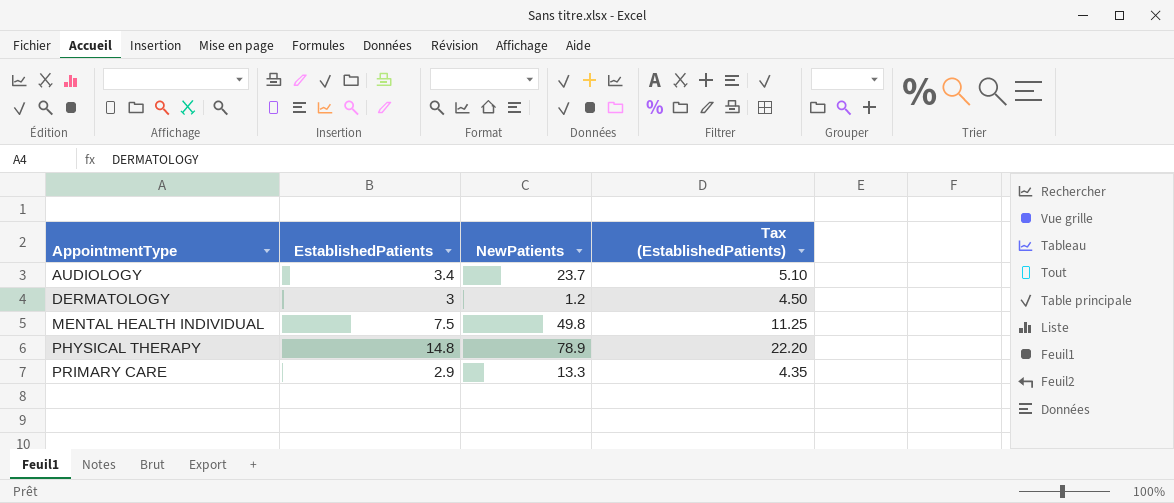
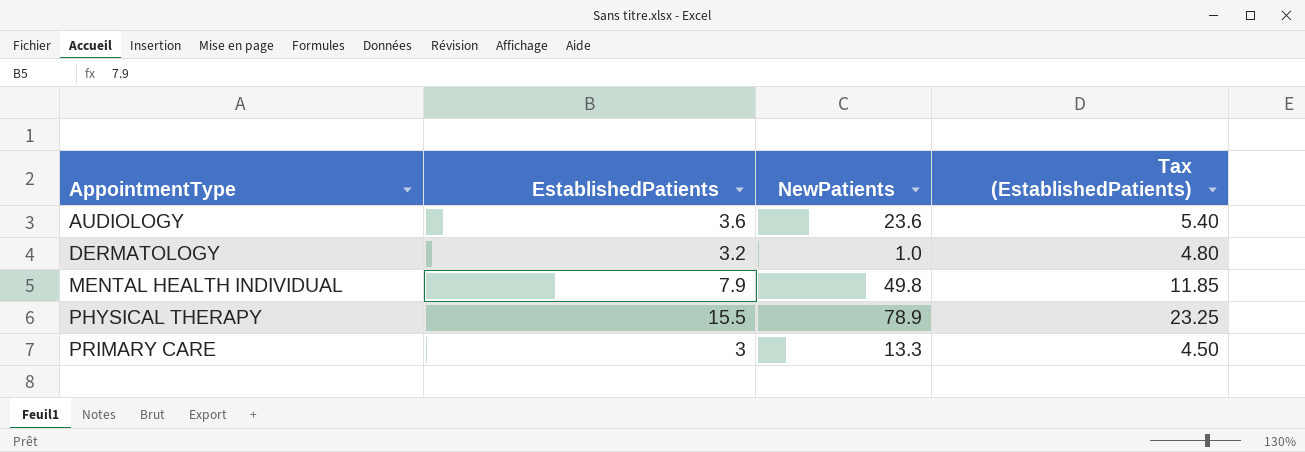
AUDIOLOGY | EstablishedPatients: 3.4 -> 3.6
AUDIOLOGY | NewPatients: 23.7 -> 23.6
AUDIOLOGY | Tax (EstablishedPatients): 5.10 -> 5.40
DERMATOLOGY | EstablishedPatients: 3 -> 3.2
DERMATOLOGY | NewPatients: 1.2 -> 1.0
DERMATOLOGY | Tax (EstablishedPatients): 4.50 -> 4.80
MENTAL HEALTH INDIVIDUAL | EstablishedPatients: 7.5 -> 7.9
MENTAL HEALTH INDIVIDUAL | Tax (EstablishedPatients): 11.25 -> 11.85
PHYSICAL THERAPY | EstablishedPatients: 14.8 -> 15.5
PHYSICAL THERAPY | Tax (EstablishedPatients): 22.20 -> 23.25
PRIMARY CARE | EstablishedPatients: 2.9 -> 3
PRIMARY CARE | Tax (EstablishedPatients): 4.35 -> 4.50

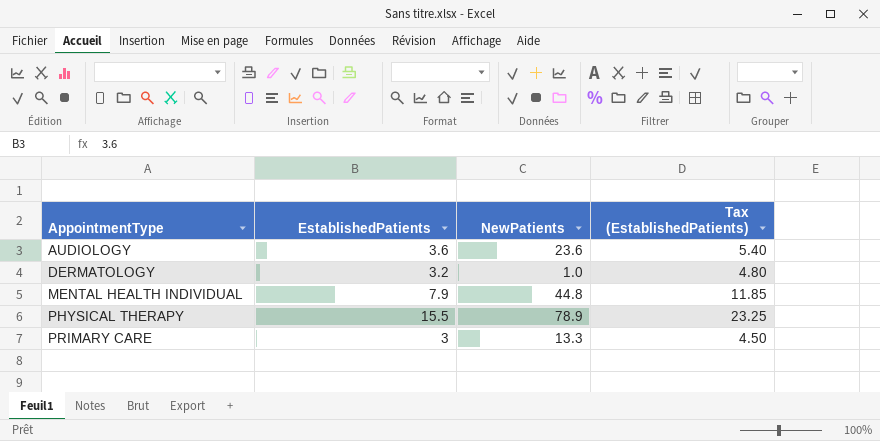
MENTAL HEALTH INDIVIDUAL | NewPatients: 49.8 -> 44.8

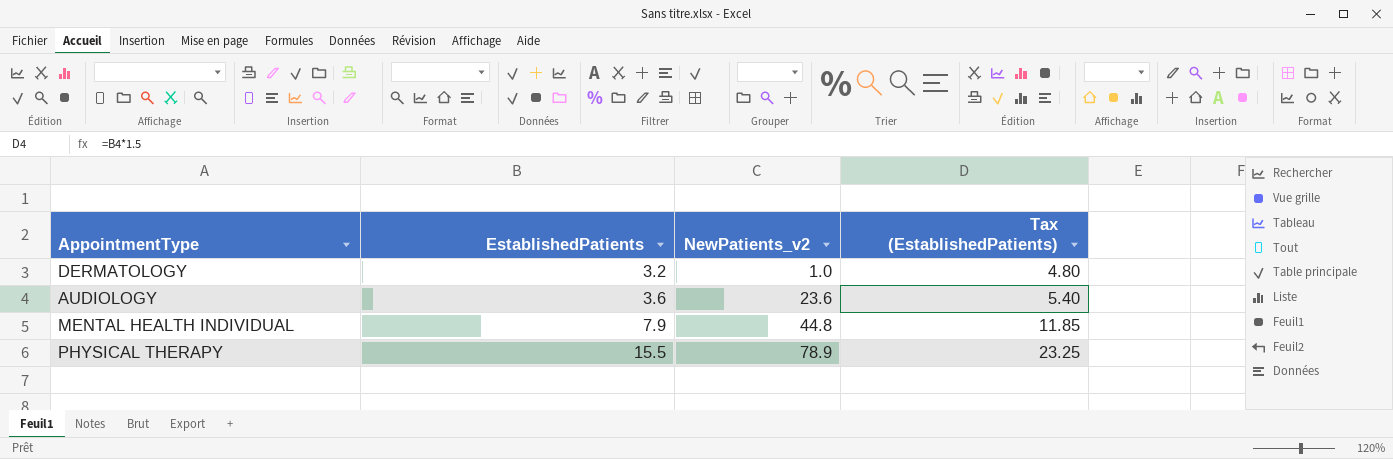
row order: AppointmentType ascending -> EstablishedPatients ascending
column name: NewPatients -> NewPatients_v2
row PRIMARY CARE: 3 | 13.3 | 4.50 -> none

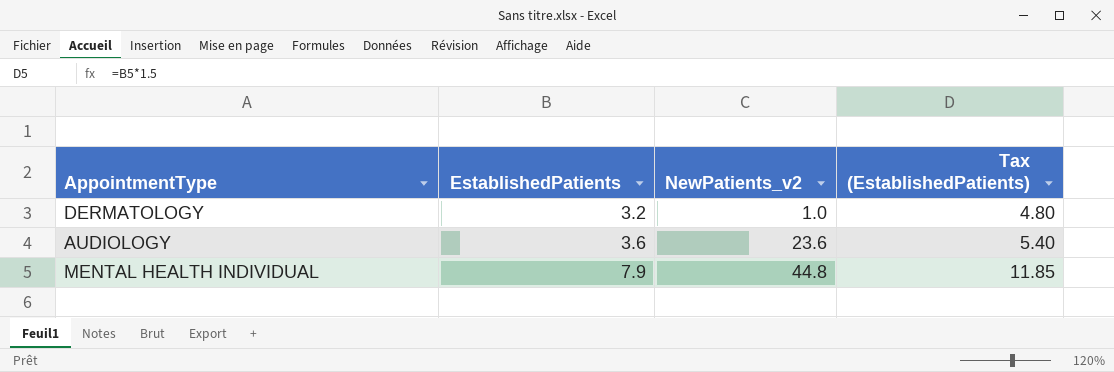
row PHYSICAL THERAPY: 15.5 | 78.9 | 23.25 -> none

